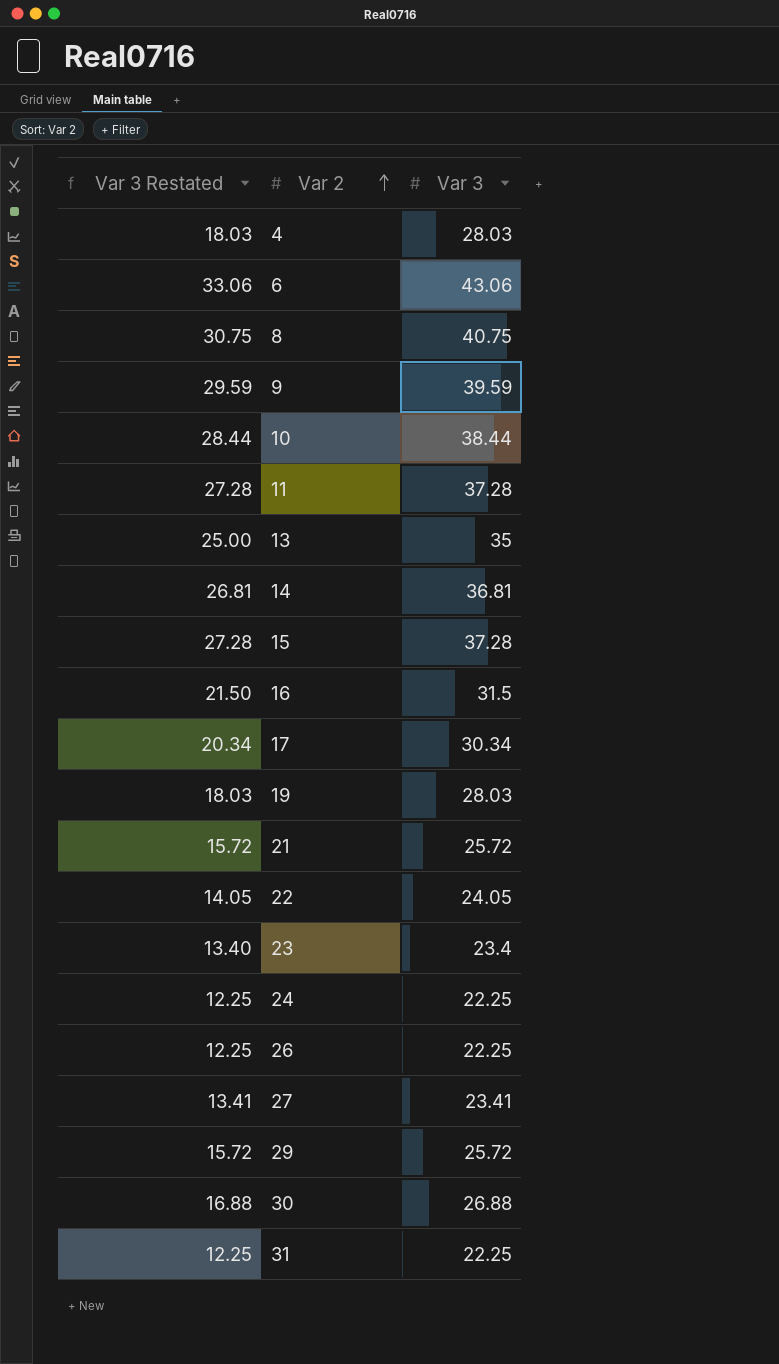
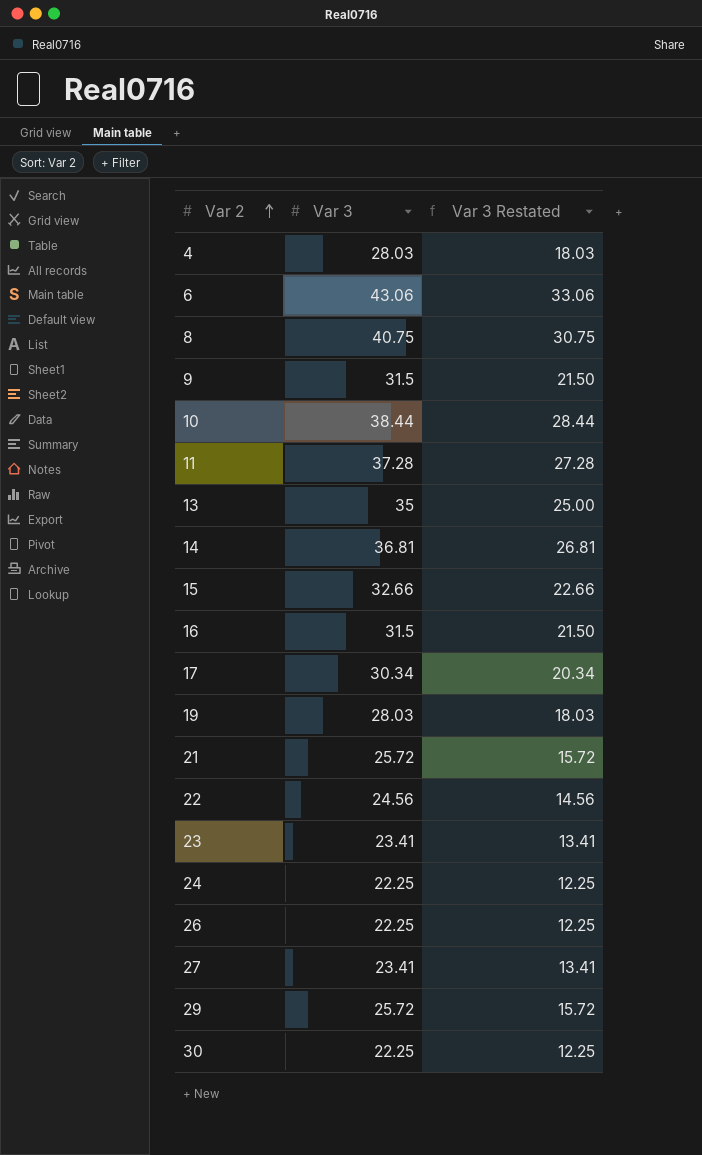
column Var 3 Restated | position: 1 -> 3
row 31: 12.25 | 22.25 -> none
9 | Var 3: 39.59 -> 31.5
9 | Var 3 Restated: 29.59 -> 21.50
15 | Var 3: 37.28 -> 32.66
15 | Var 3 Restated: 27.28 -> 22.66
22 | Var 3: 24.05 -> 24.56
22 | Var 3 Restated: 14.05 -> 14.56
23 | Var 3: 23.4 -> 23.41
23 | Var 3 Restated: 13.40 -> 13.41
30 | Var 3: 26.88 -> 22.25
30 | Var 3 Restated: 16.88 -> 12.25

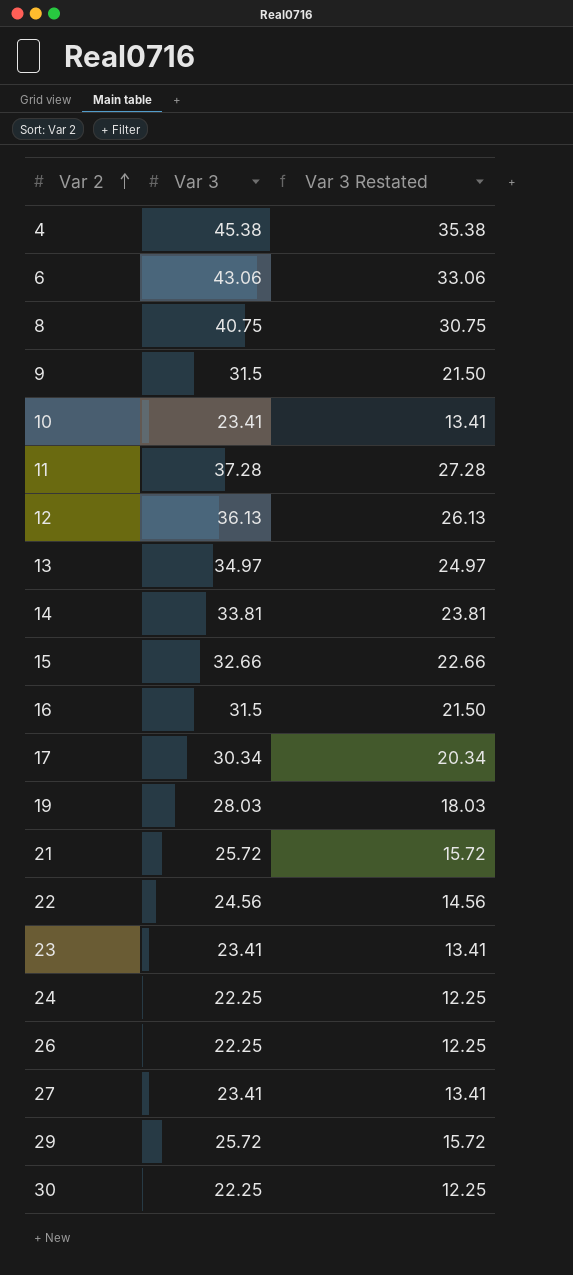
4 | Var 3: 28.03 -> 45.38
4 | Var 3 Restated: 18.03 -> 35.38
10 | Var 3: 38.44 -> 23.41
10 | Var 3 Restated: 28.44 -> 13.41
row 12: none -> 36.13 | 26.13
13 | Var 3: 35 -> 34.97
13 | Var 3 Restated: 25.00 -> 24.97
14 | Var 3: 36.81 -> 33.81
14 | Var 3 Restated: 26.81 -> 23.81

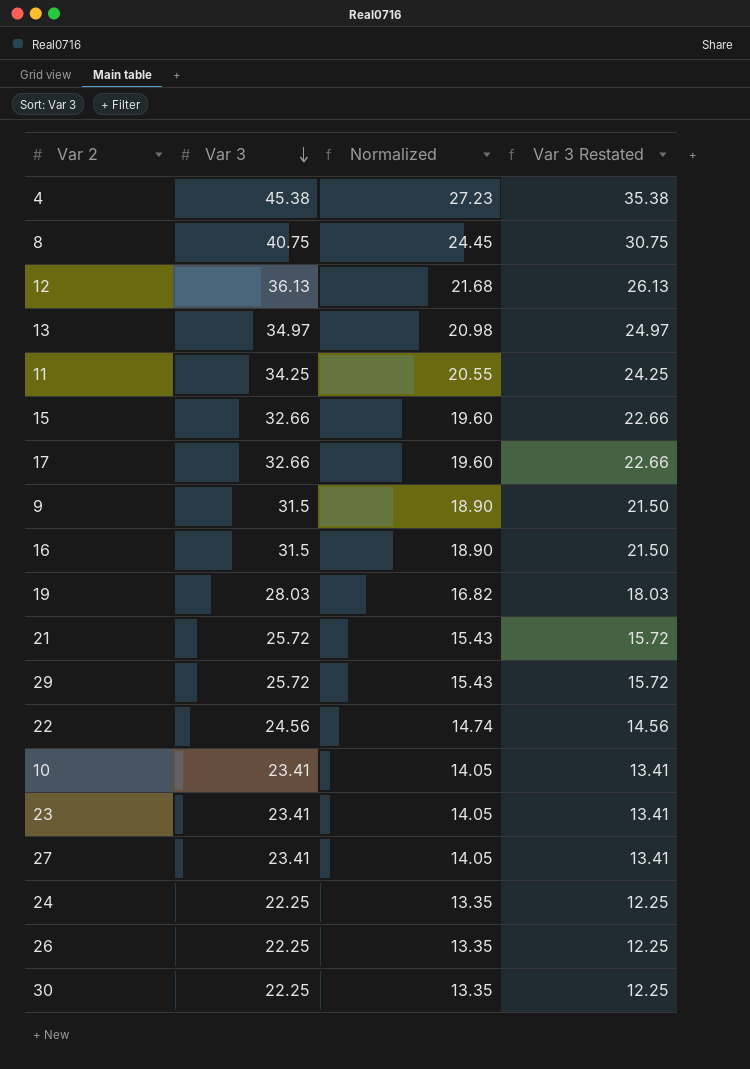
row order: Var 2 ascending -> Var 3 descending
column Normalized | formula: none -> [Var 3] * 0.6
row 6: 43.06 | 33.06 -> none
row 14: 33.81 | 23.81 -> none
11 | Var 3: 37.28 -> 34.25
11 | Var 3 Restated: 27.28 -> 24.25
17 | Var 3: 30.34 -> 32.66
17 | Var 3 Restated: 20.34 -> 22.66

